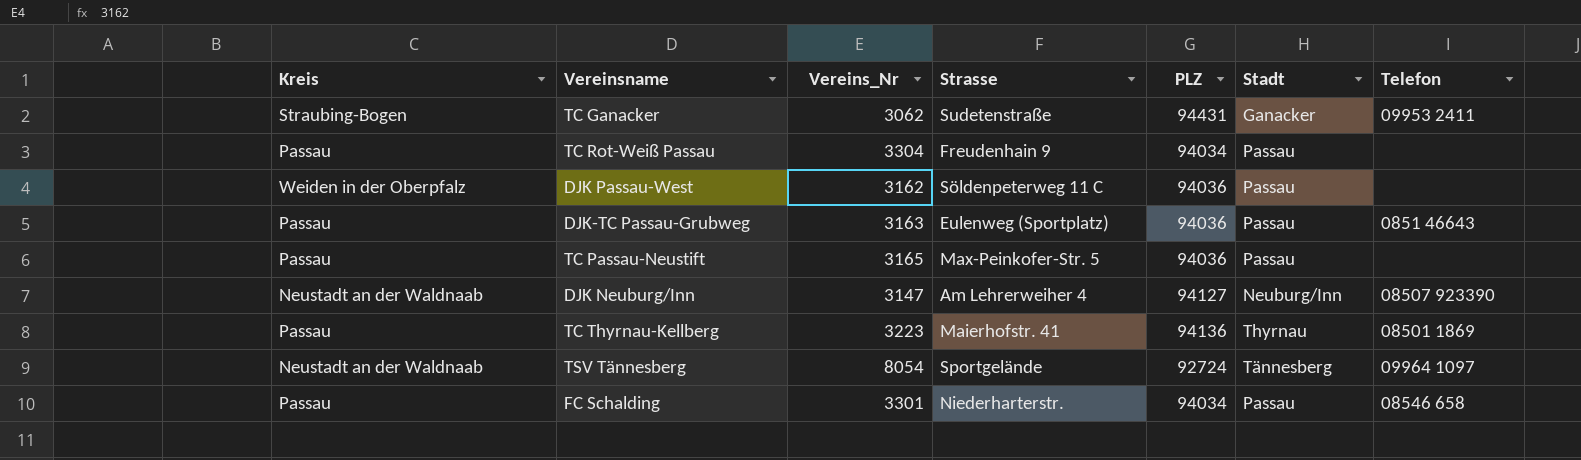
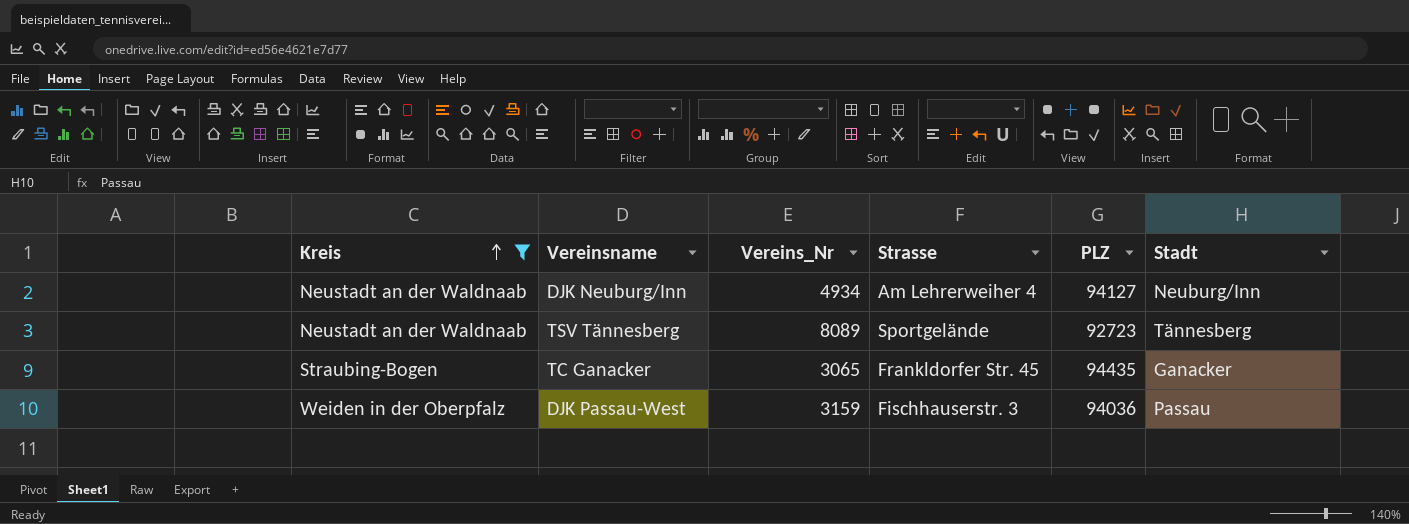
filter: none -> Kreis != Passau
row order: none -> Kreis ascending
column Telefon | position: 7 -> none
DJK Neuburg/Inn | Vereins_Nr: 3147 -> 4934
TSV Tännesberg | Vereins_Nr: 8054 -> 8089
TSV Tännesberg | PLZ: 92724 -> 92723
TC Ganacker | Vereins_Nr: 3062 -> 3065
TC Ganacker | Strasse: Sudetenstraße -> Frankldorfer Str. 45
TC Ganacker | PLZ: 94431 -> 94435
DJK Passau-West | Vereins_Nr: 3162 -> 3159
DJK Passau-West | Strasse: Söldenpeterweg 11 C -> Fischhauserstr. 3

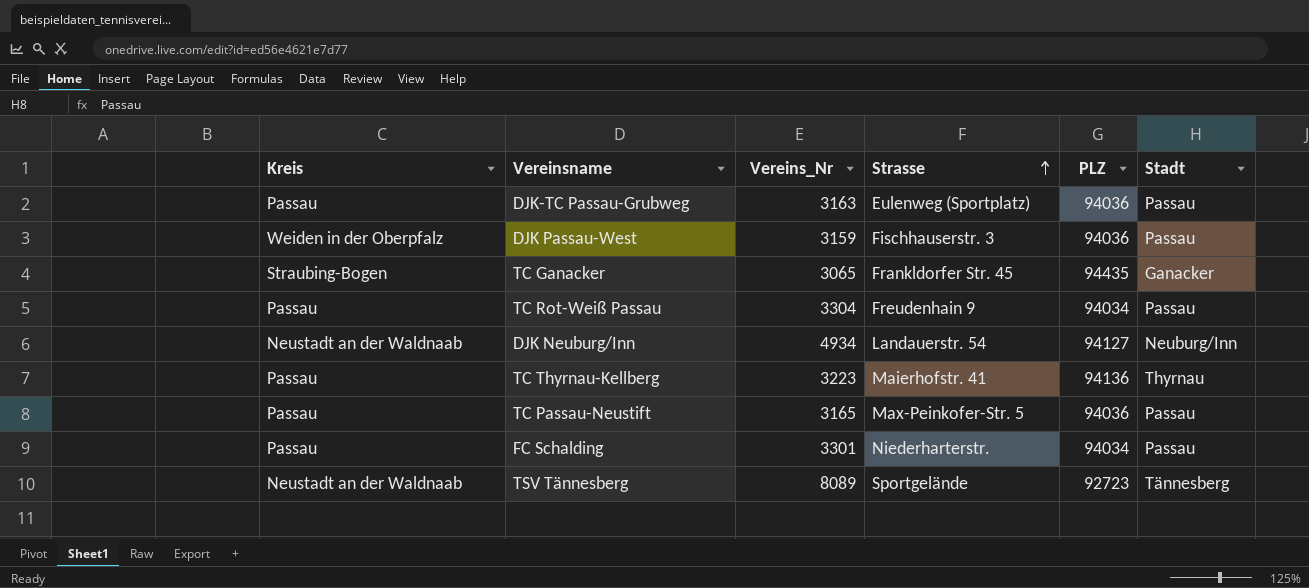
filter: Kreis != Passau -> none
row order: Kreis ascending -> Strasse ascending
DJK Neuburg/Inn | Strasse: Am Lehrerweiher 4 -> Landauerstr. 54

